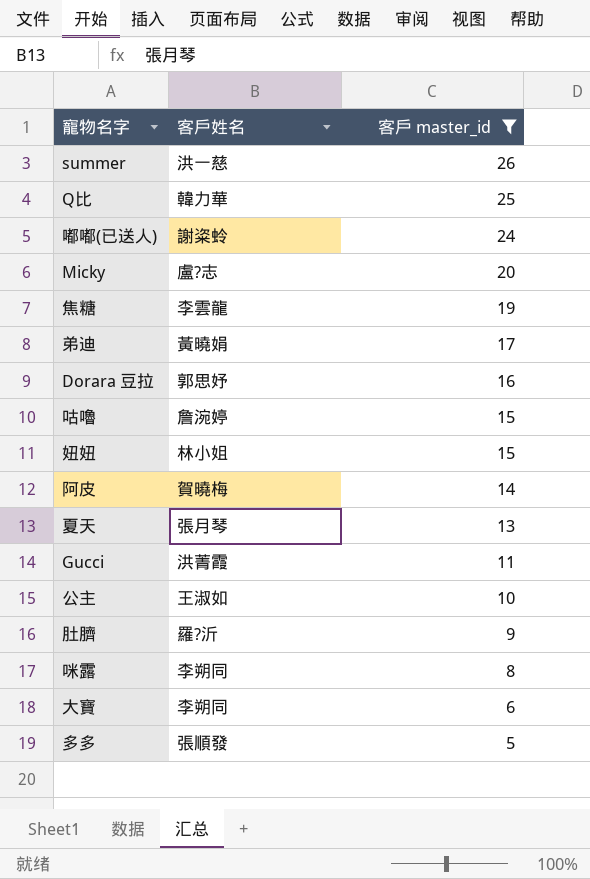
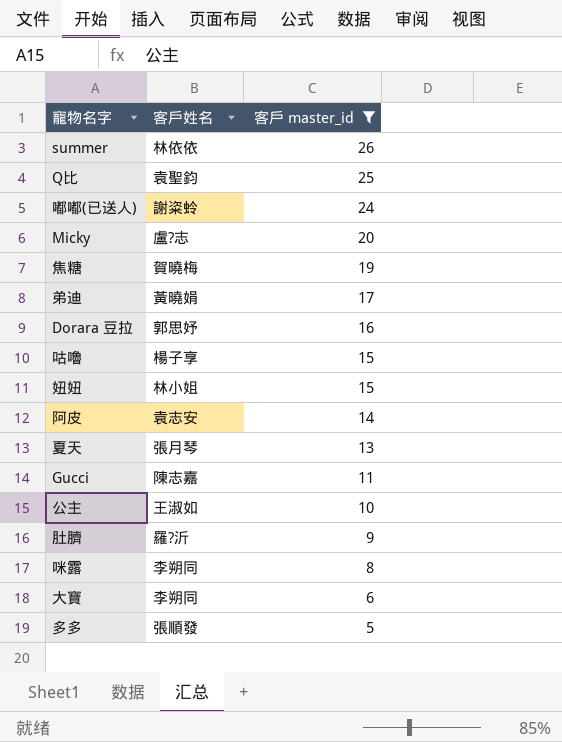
summer | 客戶姓名: 洪一慈 -> 林依依
Q比 | 客戶姓名: 韓力華 -> 袁聖鈞
焦糖 | 客戶姓名: 李雲龍 -> 賀曉梅
咕嚕 | 客戶姓名: 詹涴婷 -> 楊子享
阿皮 | 客戶姓名: 賀曉梅 -> 袁志安
Gucci | 客戶姓名: 洪菁霞 -> 陳志嘉

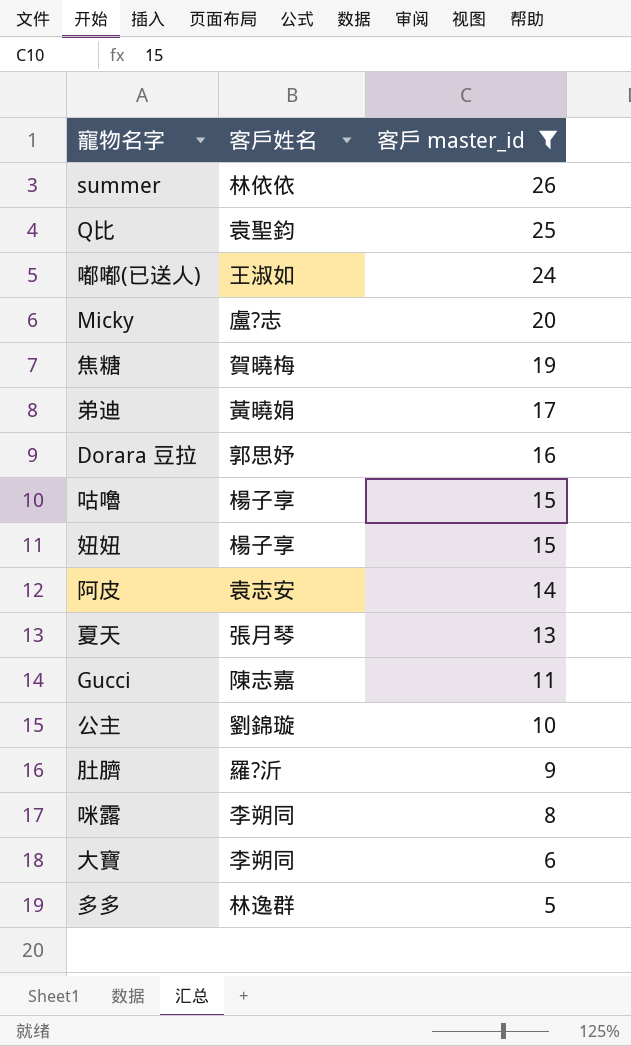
嘟嘟(已送人) | 客戶姓名: 謝粢蛉 -> 王淑如
妞妞 | 客戶姓名: 林小姐 -> 楊子享
公主 | 客戶姓名: 王淑如 -> 劉錦璇
多多 | 客戶姓名: 張順發 -> 林逸群

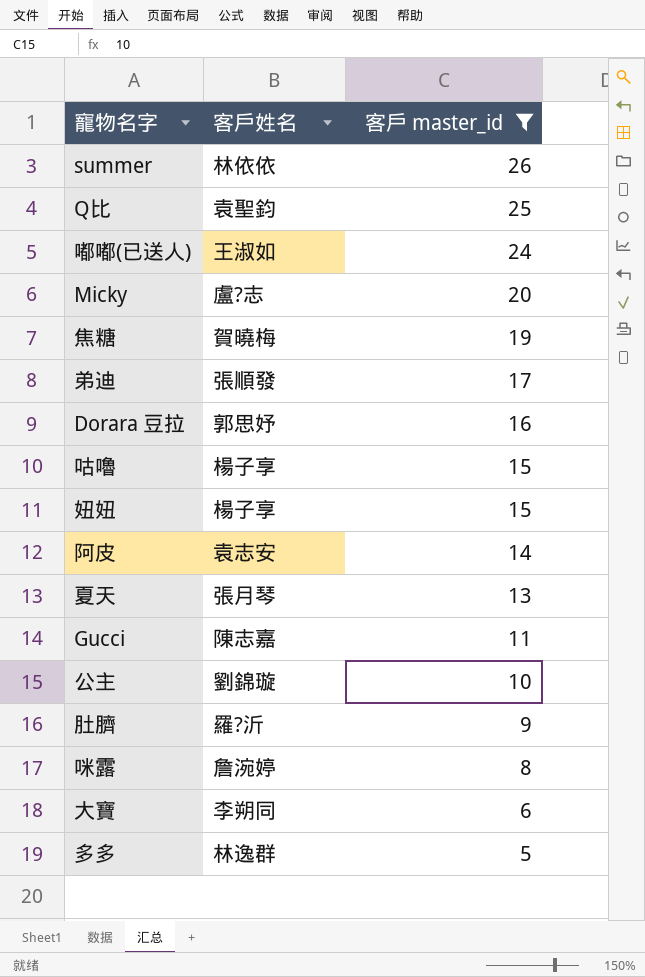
弟迪 | 客戶姓名: 黃曉娟 -> 張順發
咪露 | 客戶姓名: 李朔同 -> 詹涴婷

